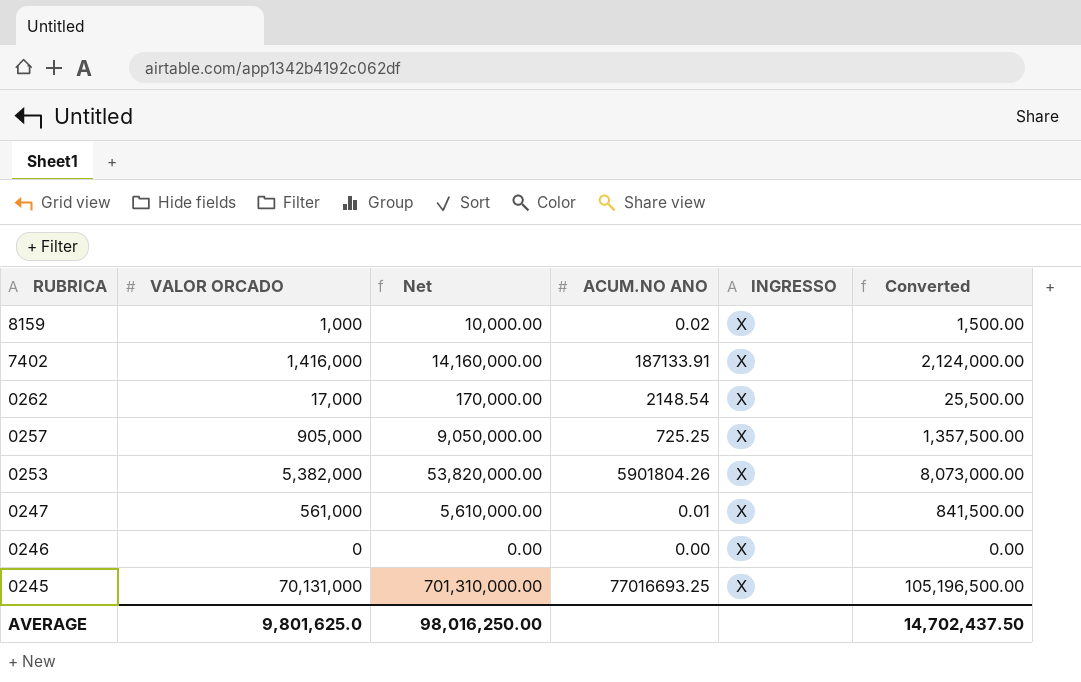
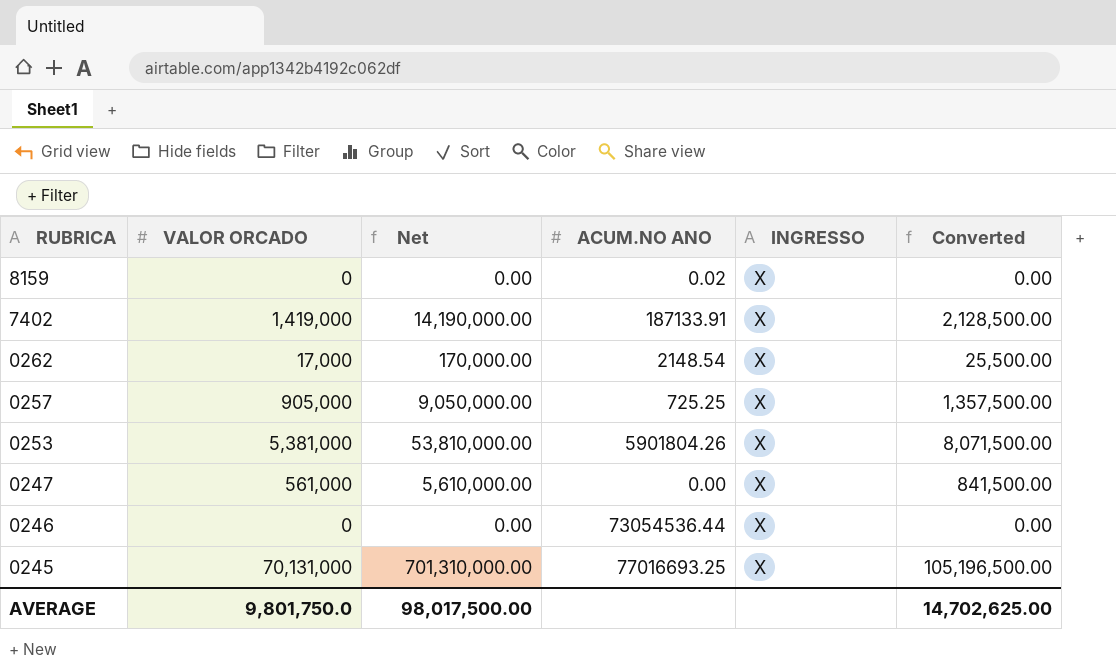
8159 | VALOR ORCADO: 1,000 -> 0
8159 | Net: 10,000.00 -> 0.00
8159 | Converted: 1,500.00 -> 0.00
7402 | VALOR ORCADO: 1,416,000 -> 1,419,000
7402 | Net: 14,160,000.00 -> 14,190,000.00
7402 | Converted: 2,124,000.00 -> 2,128,500.00
0253 | VALOR ORCADO: 5,382,000 -> 5,381,000
0253 | Net: 53,820,000.00 -> 53,810,000.00
0253 | Converted: 8,073,000.00 -> 8,071,500.00
0247 | ACUM.NO ANO: 0.01 -> 0.00
0246 | ACUM.NO ANO: 0.00 -> 73054536.44
AVERAGE | VALOR ORCADO: 9,801,625.0 -> 9,801,750.0
AVERAGE | Net: 98,016,250.00 -> 98,017,500.00
AVERAGE | Converted: 14,702,437.50 -> 14,702,625.00

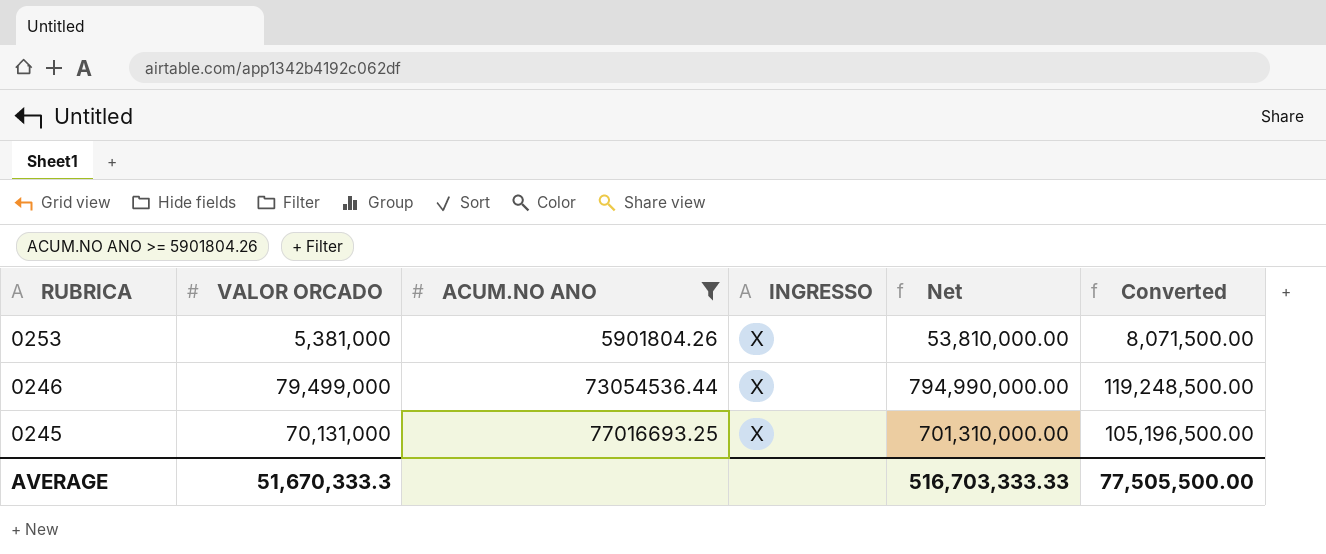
filter: none -> ACUM.NO ANO >= 5901804.26
column Net | position: 3 -> 5
0246 | VALOR ORCADO: 0 -> 79,499,000
0246 | Net: 0.00 -> 794,990,000.00
0246 | Converted: 0.00 -> 119,248,500.00
AVERAGE | VALOR ORCADO: 9,801,750.0 -> 51,670,333.3
AVERAGE | Net: 98,017,500.00 -> 516,703,333.33
AVERAGE | Converted: 14,702,625.00 -> 77,505,500.00

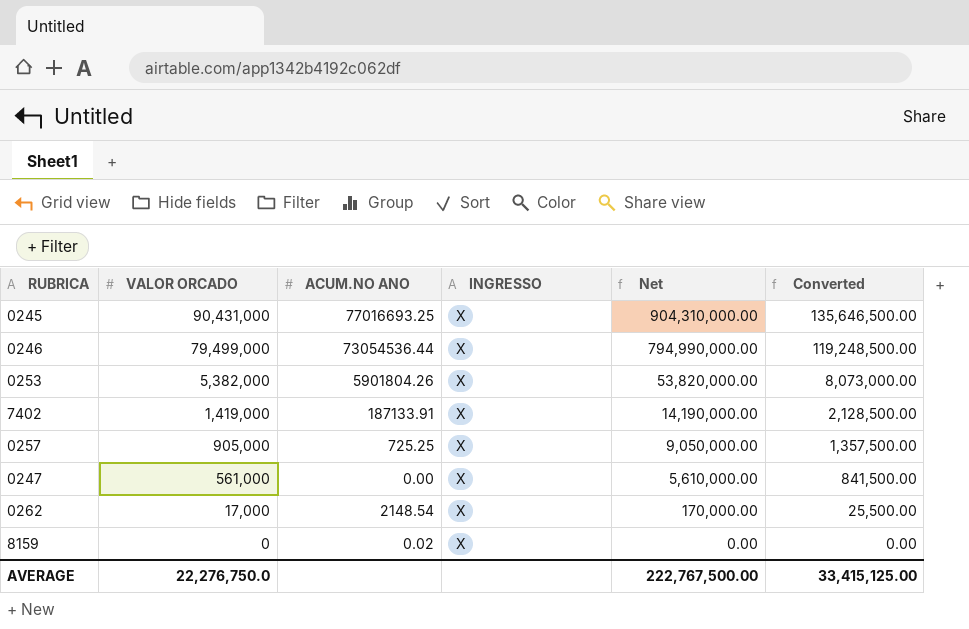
filter: ACUM.NO ANO >= 5901804.26 -> none
row order: RUBRICA descending -> VALOR ORCADO descending
0245 | VALOR ORCADO: 70,131,000 -> 90,431,000
0245 | Net: 701,310,000.00 -> 904,310,000.00
0245 | Converted: 105,196,500.00 -> 135,646,500.00
0253 | VALOR ORCADO: 5,381,000 -> 5,382,000
0253 | Net: 53,810,000.00 -> 53,820,000.00
0253 | Converted: 8,071,500.00 -> 8,073,000.00
AVERAGE | VALOR ORCADO: 51,670,333.3 -> 22,276,750.0
AVERAGE | Net: 516,703,333.33 -> 222,767,500.00
AVERAGE | Converted: 77,505,500.00 -> 33,415,125.00

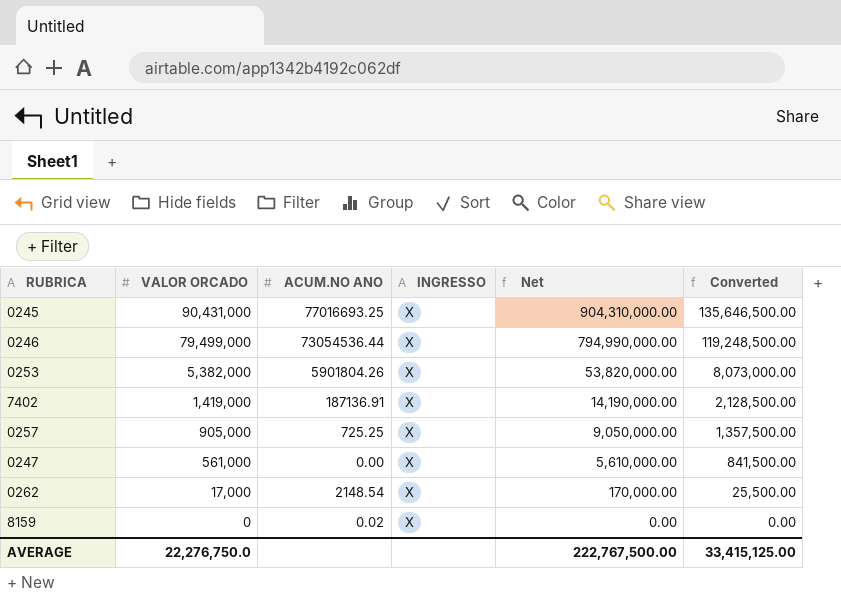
7402 | ACUM.NO ANO: 187133.91 -> 187136.91

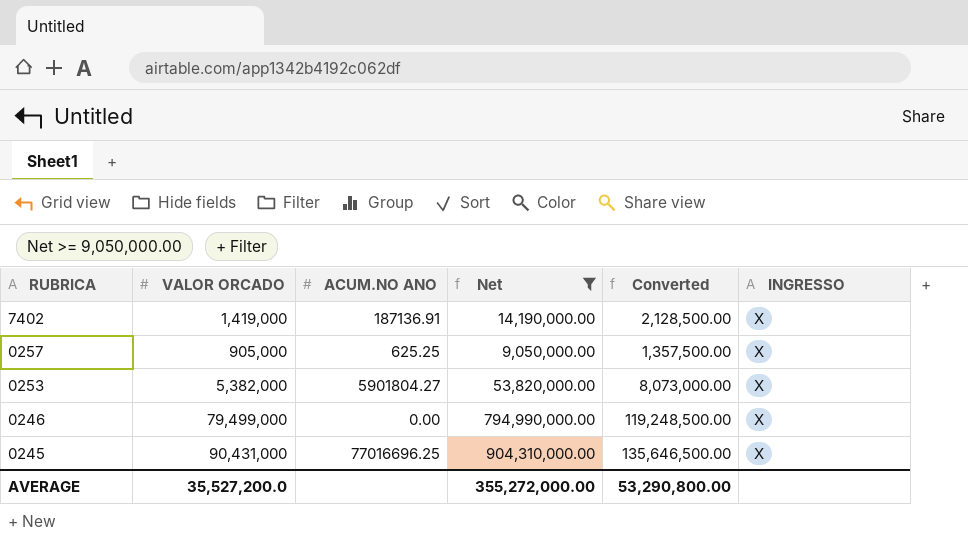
filter: none -> Net >= 9,050,000.00
row order: VALOR ORCADO descending -> RUBRICA descending
column INGRESSO | position: 4 -> 6
0257 | ACUM.NO ANO: 725.25 -> 625.25
0253 | ACUM.NO ANO: 5901804.26 -> 5901804.27
0246 | ACUM.NO ANO: 73054536.44 -> 0.00
0245 | ACUM.NO ANO: 77016693.25 -> 77016696.25
AVERAGE | VALOR ORCADO: 22,276,750.0 -> 35,527,200.0
AVERAGE | Net: 222,767,500.00 -> 355,272,000.00
AVERAGE | Converted: 33,415,125.00 -> 53,290,800.00

